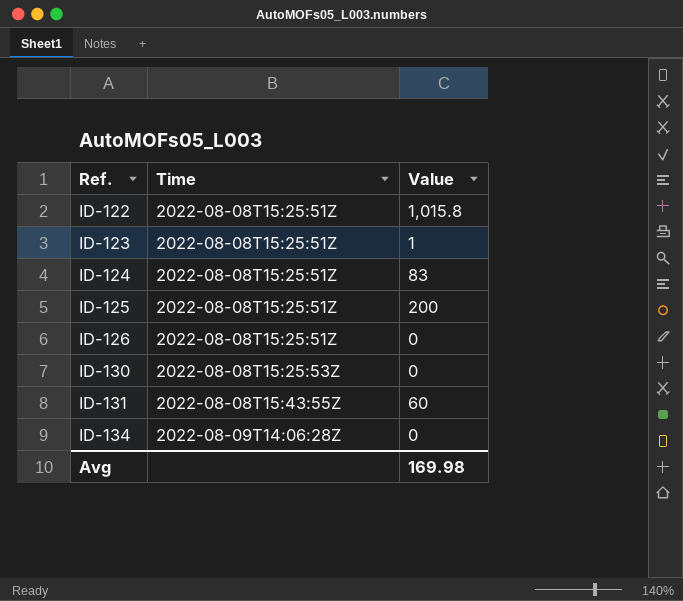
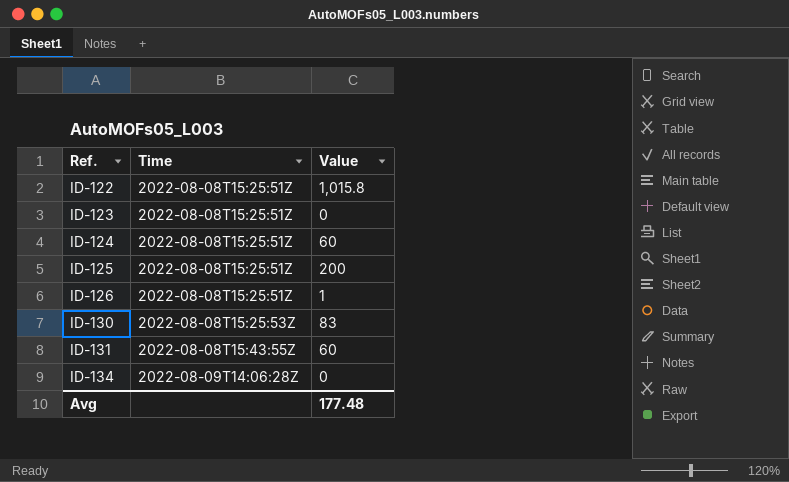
ID-123 | Value: 1 -> 0
ID-124 | Value: 83 -> 60
ID-126 | Value: 0 -> 1
ID-130 | Value: 0 -> 83
Avg | Value: 169.98 -> 177.48

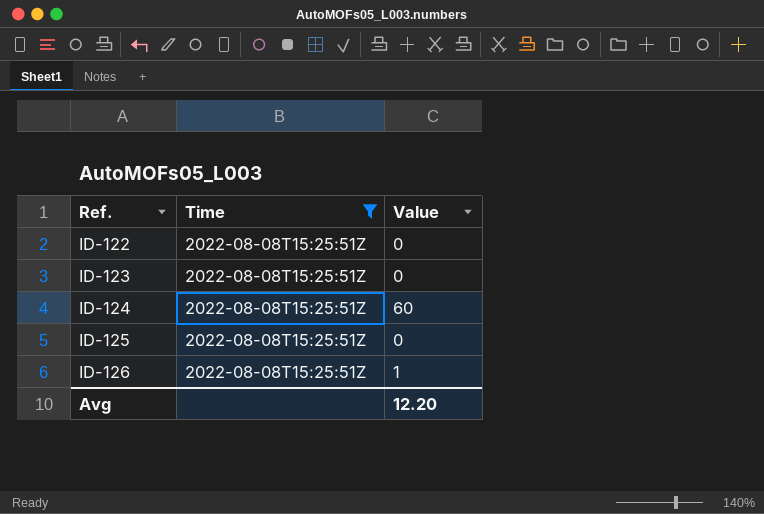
filter: none -> Time = 2022-08-08T15:25:51Z
ID-122 | Value: 1,015.8 -> 0
ID-125 | Value: 200 -> 0
Avg | Value: 177.48 -> 12.20

